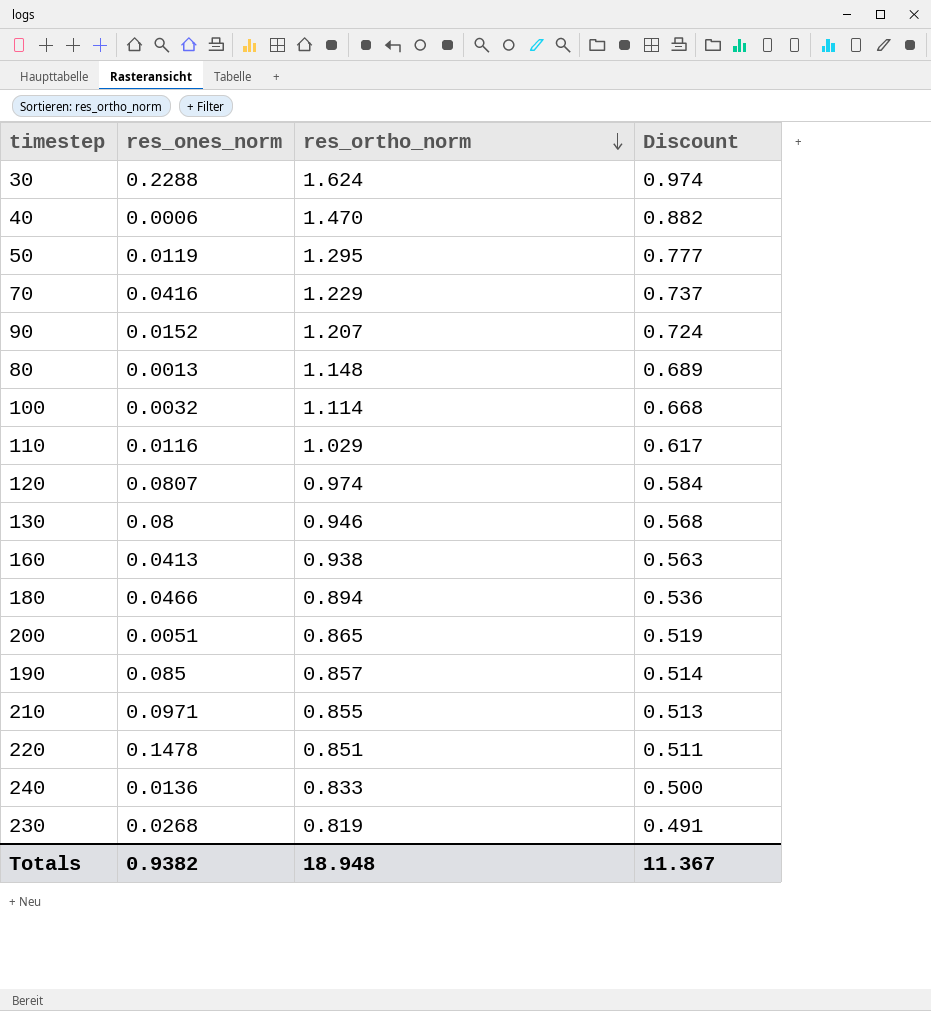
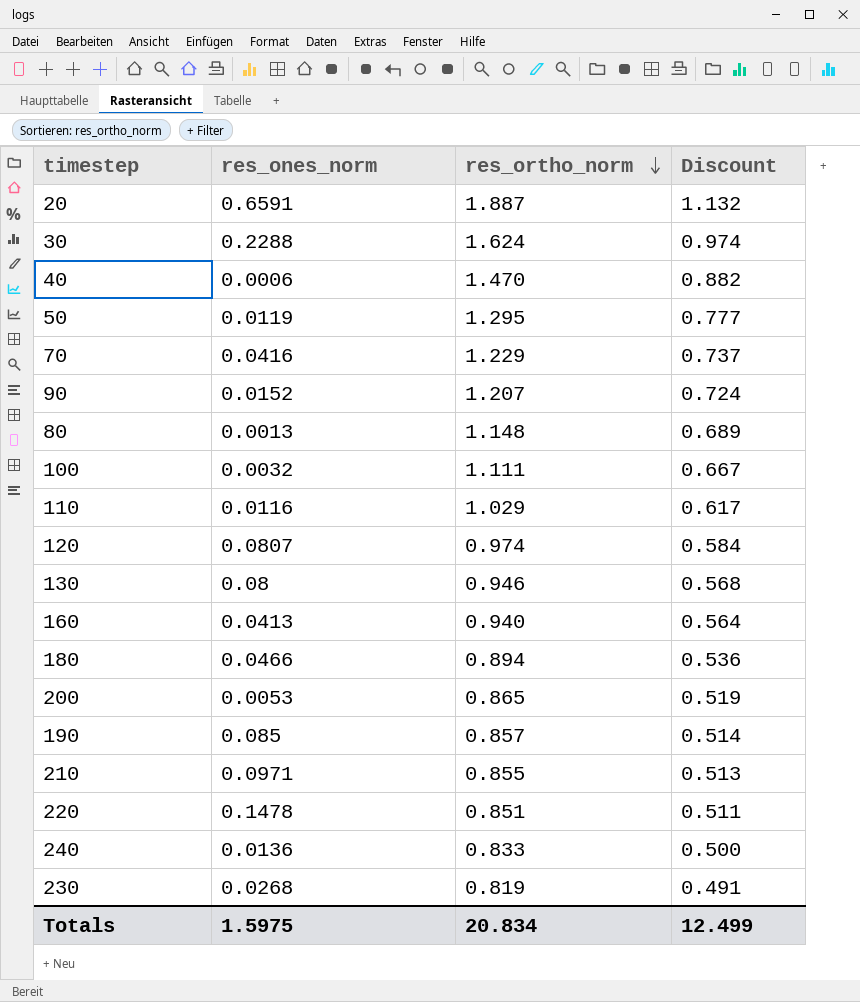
row 20: none -> 0.6591 | 1.887 | 1.132
100 | res_ortho_norm: 1.114 -> 1.111
100 | Discount: 0.668 -> 0.667
160 | res_ortho_norm: 0.938 -> 0.940
160 | Discount: 0.563 -> 0.564
200 | res_ones_norm: 0.0051 -> 0.0053
Totals | res_ones_norm: 0.9382 -> 1.5975
Totals | res_ortho_norm: 18.948 -> 20.834
Totals | Discount: 11.367 -> 12.499

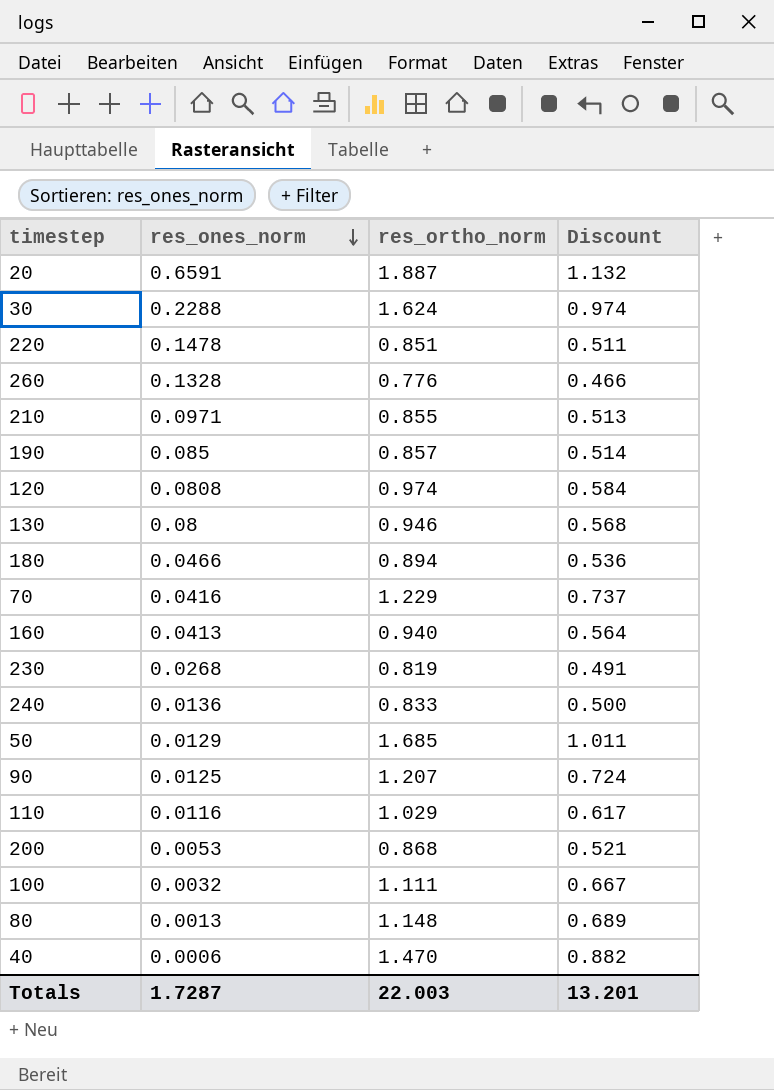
row order: res_ortho_norm descending -> res_ones_norm descending
row 260: none -> 0.1328 | 0.776 | 0.466
120 | res_ones_norm: 0.0807 -> 0.0808
50 | res_ones_norm: 0.0119 -> 0.0129
50 | res_ortho_norm: 1.295 -> 1.685
50 | Discount: 0.777 -> 1.011
90 | res_ones_norm: 0.0152 -> 0.0125
200 | res_ortho_norm: 0.865 -> 0.868
200 | Discount: 0.519 -> 0.521
Totals | res_ones_norm: 1.5975 -> 1.7287
Totals | res_ortho_norm: 20.834 -> 22.003
Totals | Discount: 12.499 -> 13.201

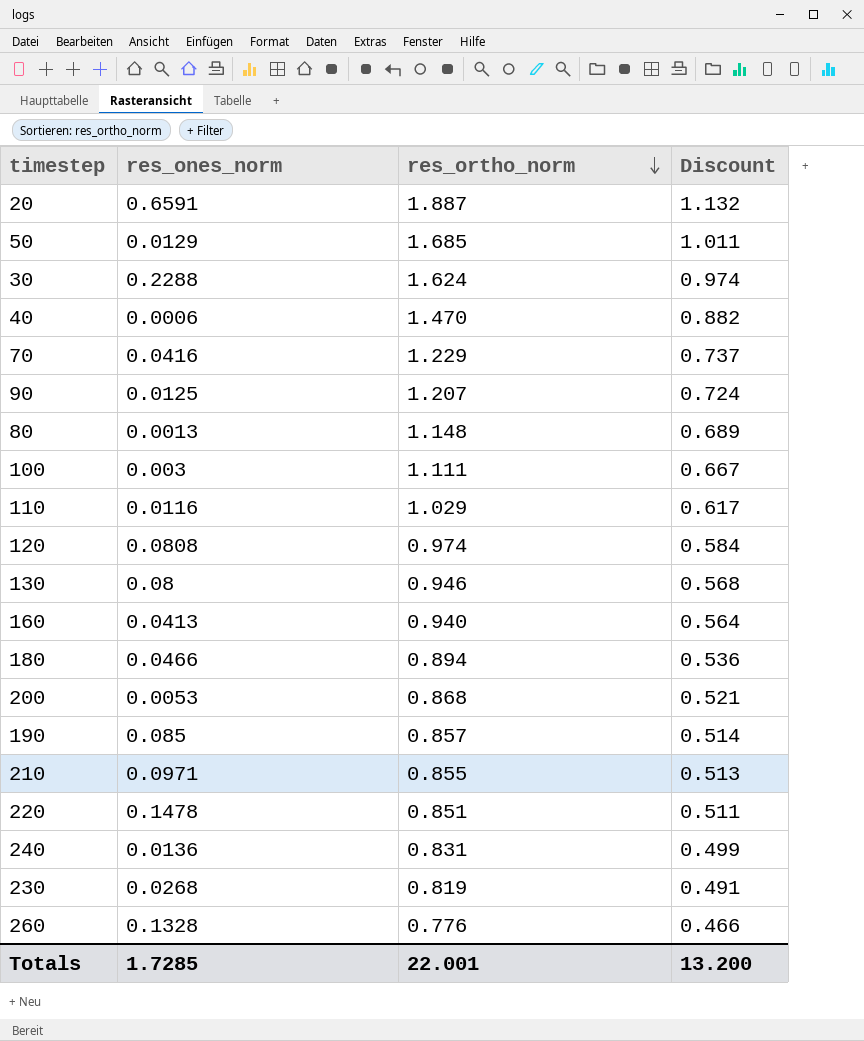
row order: res_ones_norm descending -> res_ortho_norm descending
100 | res_ones_norm: 0.0032 -> 0.003
240 | res_ortho_norm: 0.833 -> 0.831
240 | Discount: 0.500 -> 0.499
Totals | res_ones_norm: 1.7287 -> 1.7285
Totals | res_ortho_norm: 22.003 -> 22.001
Totals | Discount: 13.201 -> 13.200

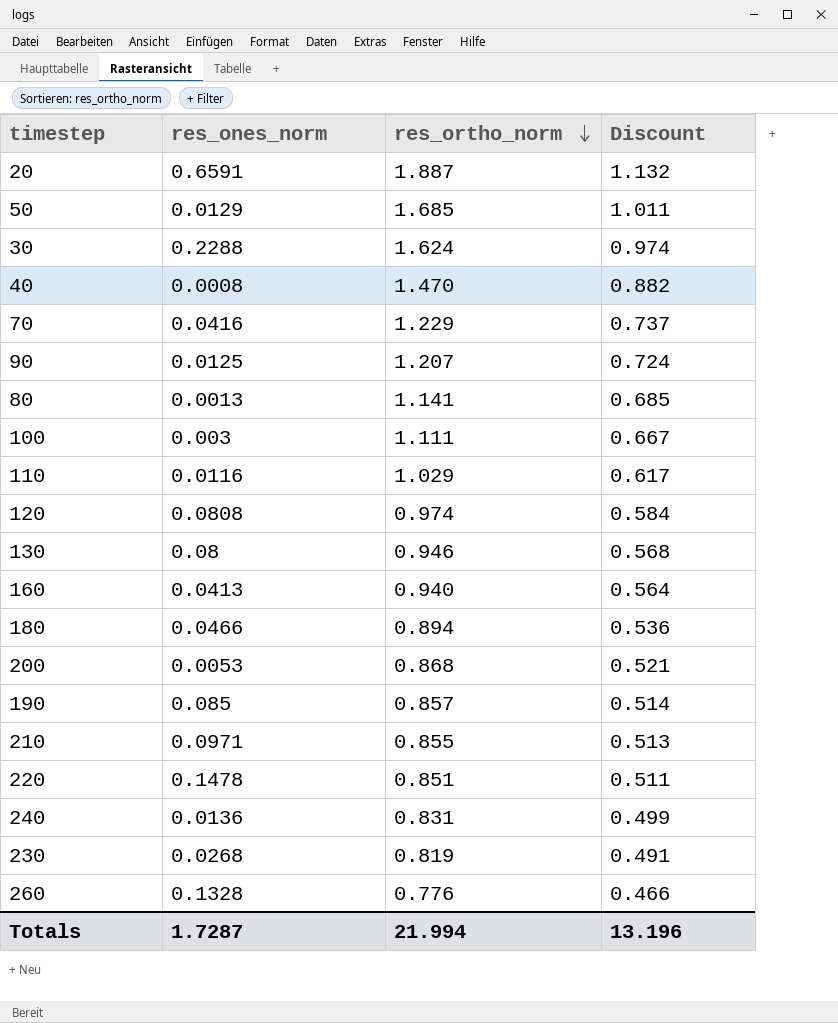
40 | res_ones_norm: 0.0006 -> 0.0008
80 | res_ortho_norm: 1.148 -> 1.141
80 | Discount: 0.689 -> 0.685
Totals | res_ones_norm: 1.7285 -> 1.7287
Totals | res_ortho_norm: 22.001 -> 21.994
Totals | Discount: 13.200 -> 13.196

